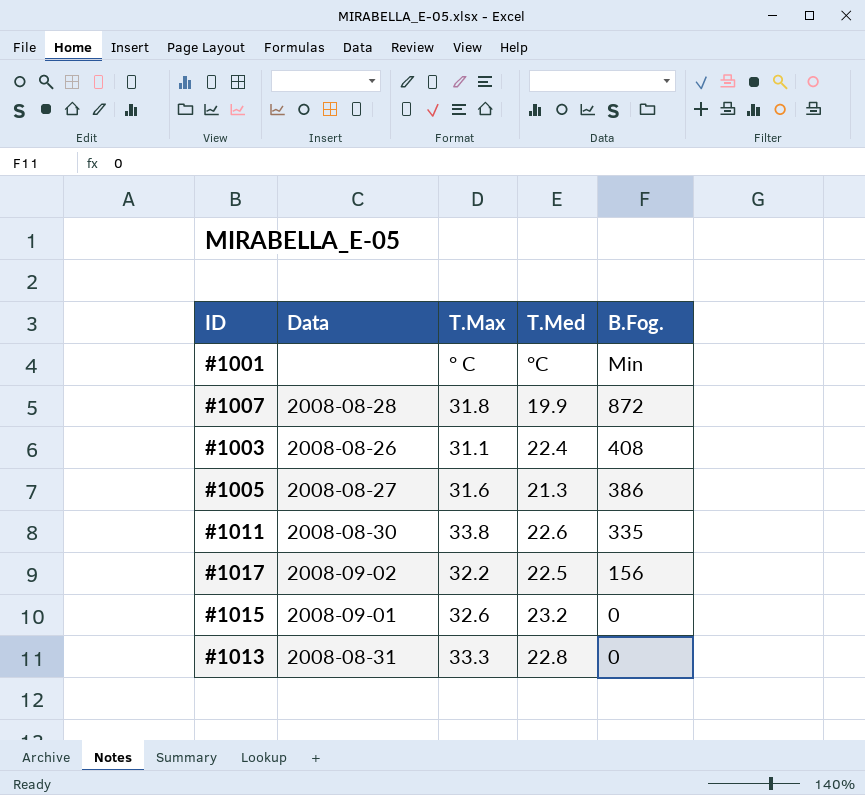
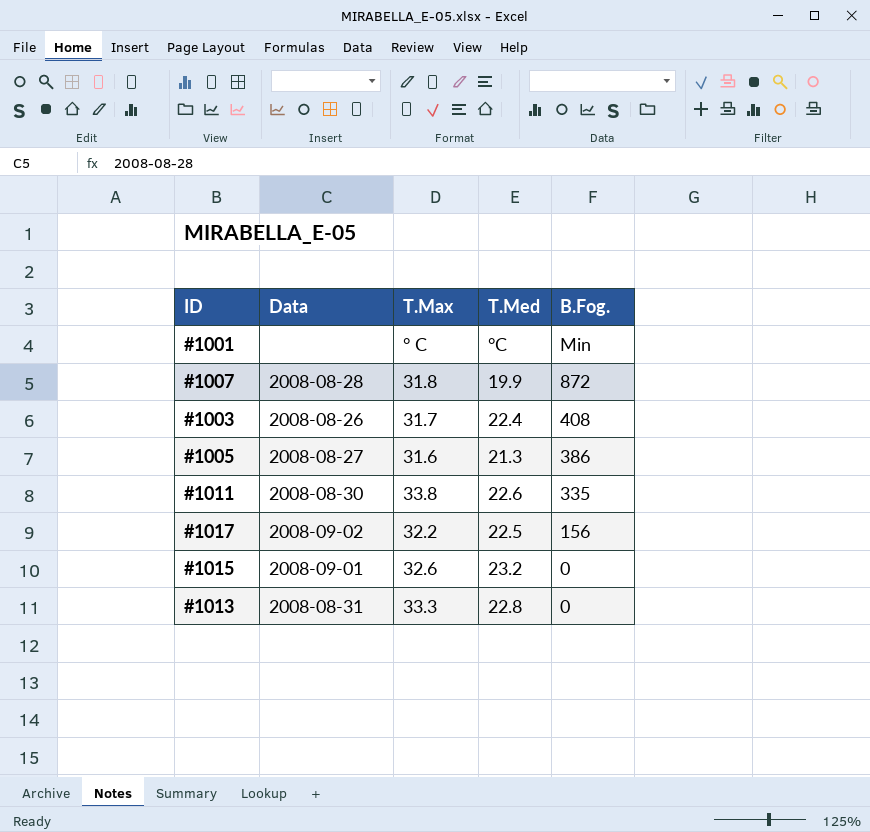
#1003 | T.Max: 31.1 -> 31.7

